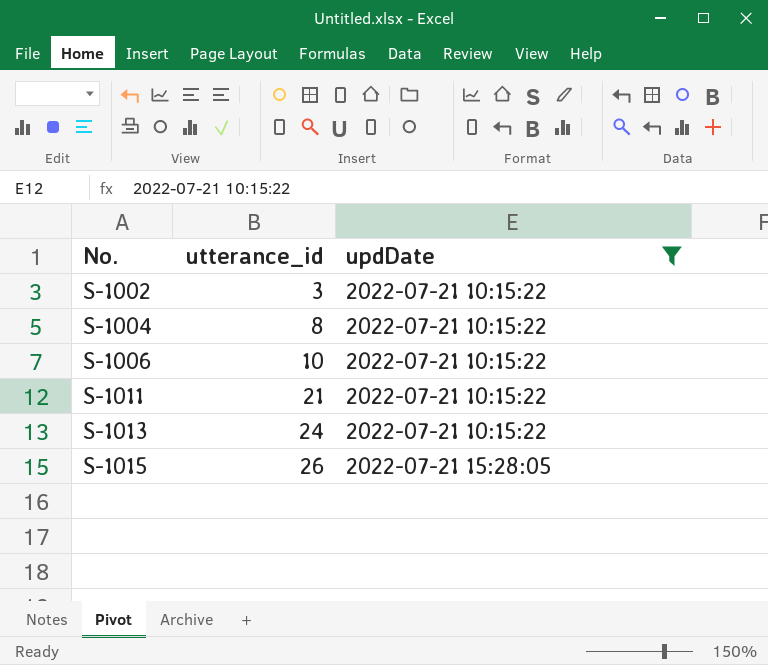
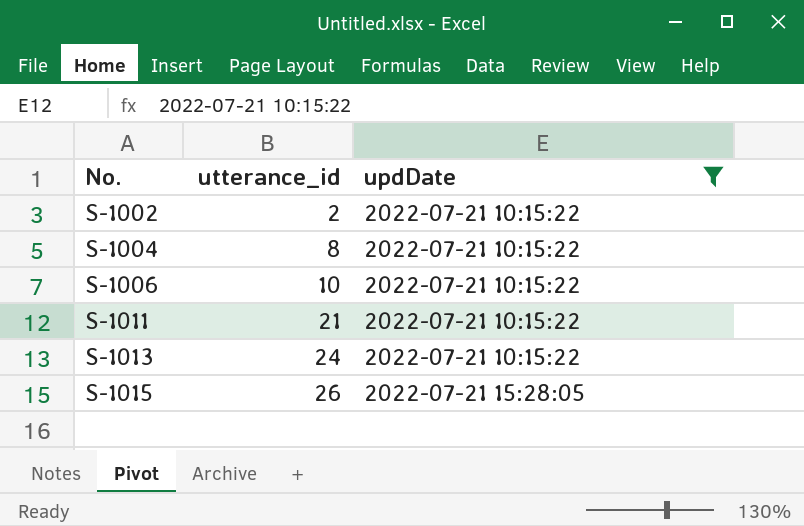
S-1002 | utterance_id: 3 -> 2

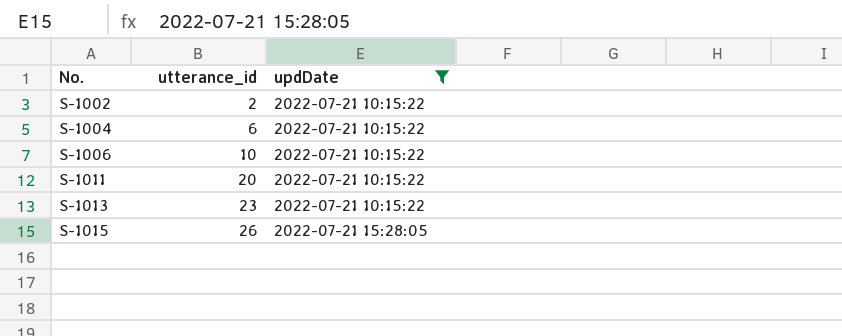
S-1004 | utterance_id: 8 -> 6
S-1011 | utterance_id: 21 -> 20
S-1013 | utterance_id: 24 -> 23

